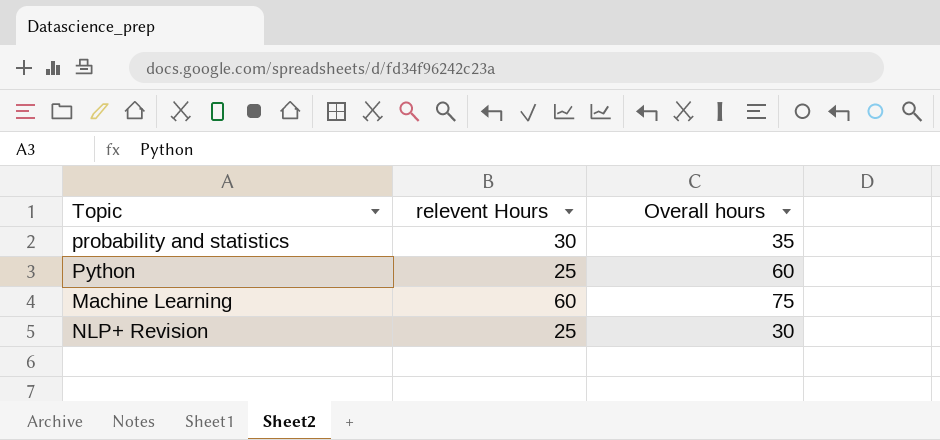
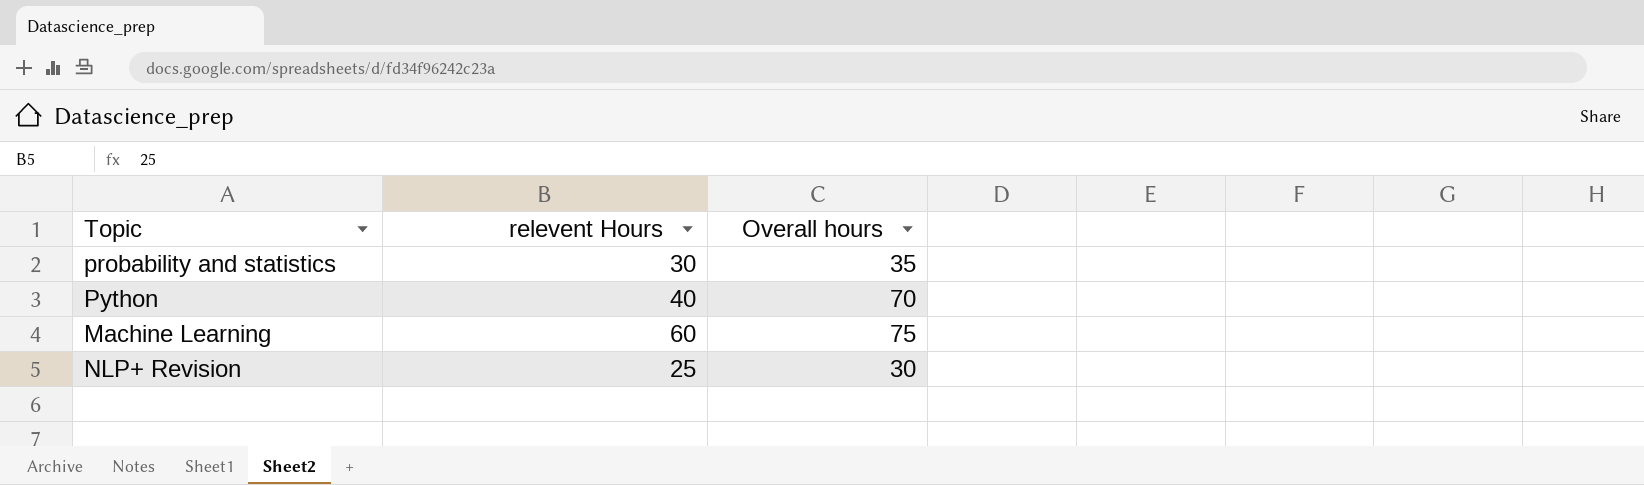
Python | relevent Hours: 25 -> 40
Python | Overall hours: 60 -> 70

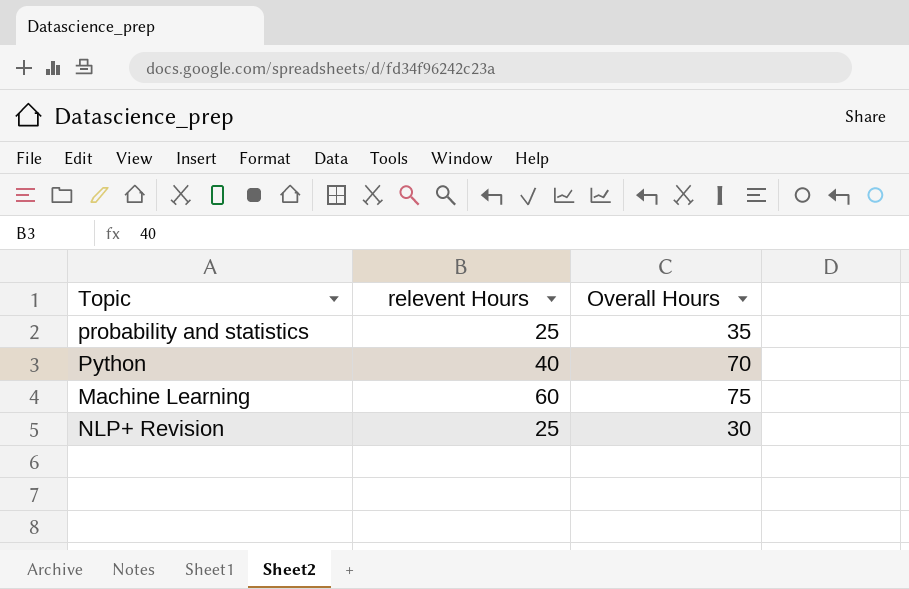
column name: Overall hours -> Overall Hours
probability and statistics | relevent Hours: 30 -> 25

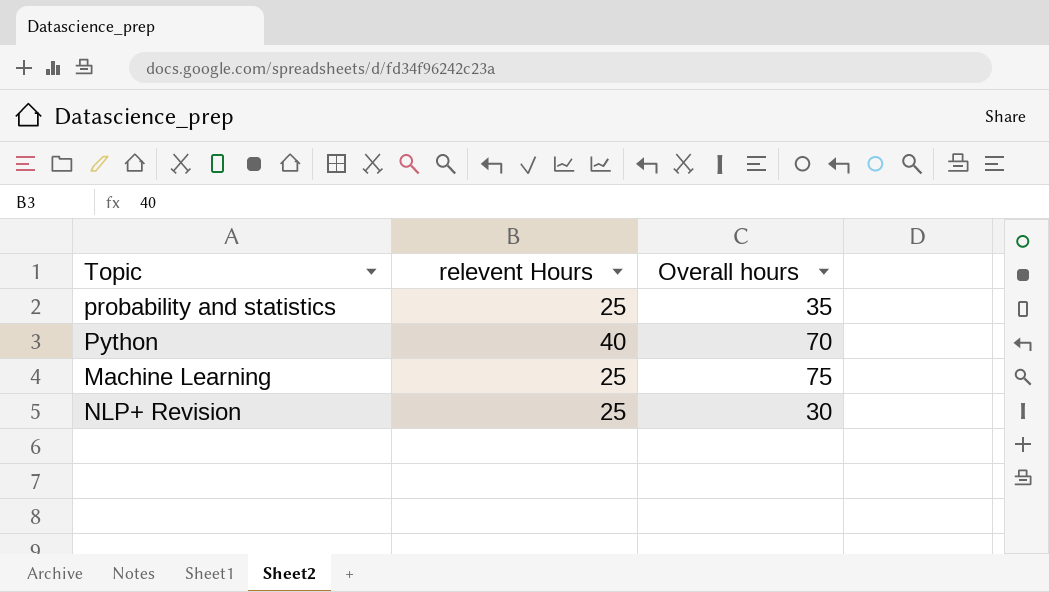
column name: Overall Hours -> Overall hours
Machine Learning | relevent Hours: 60 -> 25

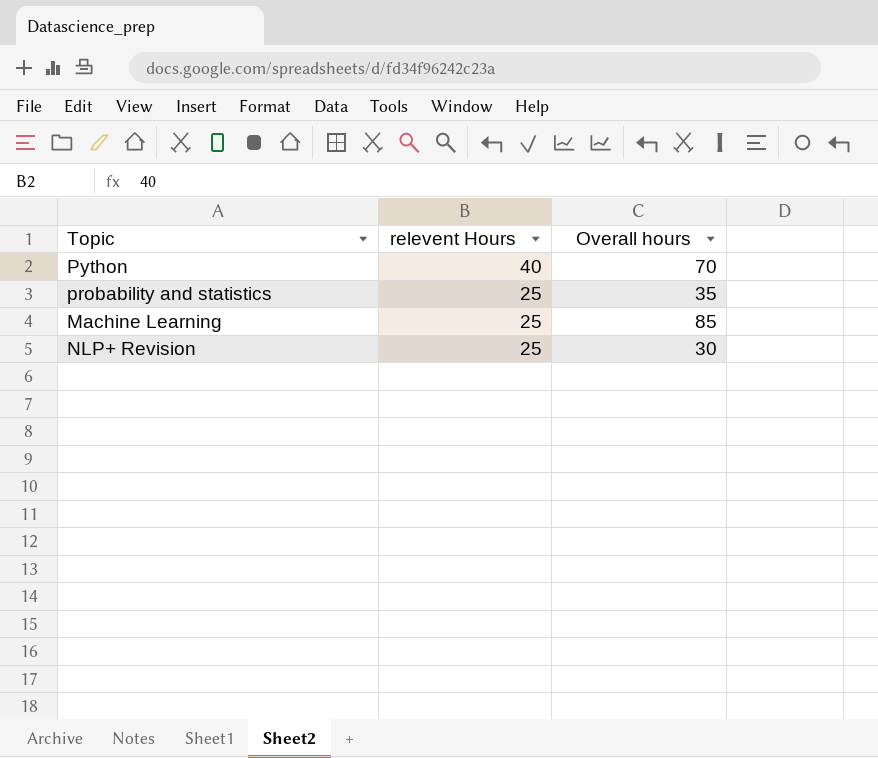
row order: none -> relevent Hours descending
Machine Learning | Overall hours: 75 -> 85

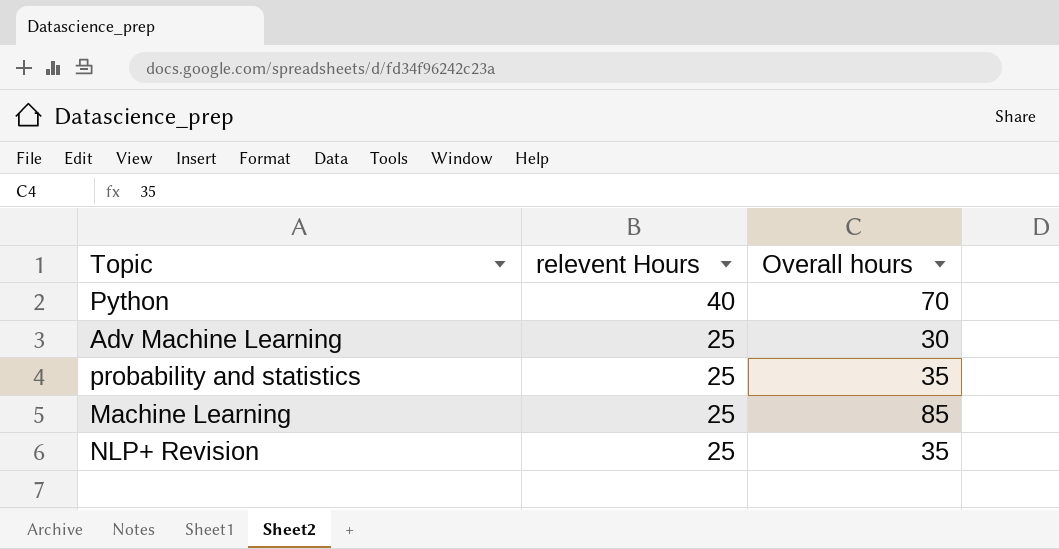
row Adv Machine Learning: none -> 25 | 30
NLP+ Revision | Overall hours: 30 -> 35

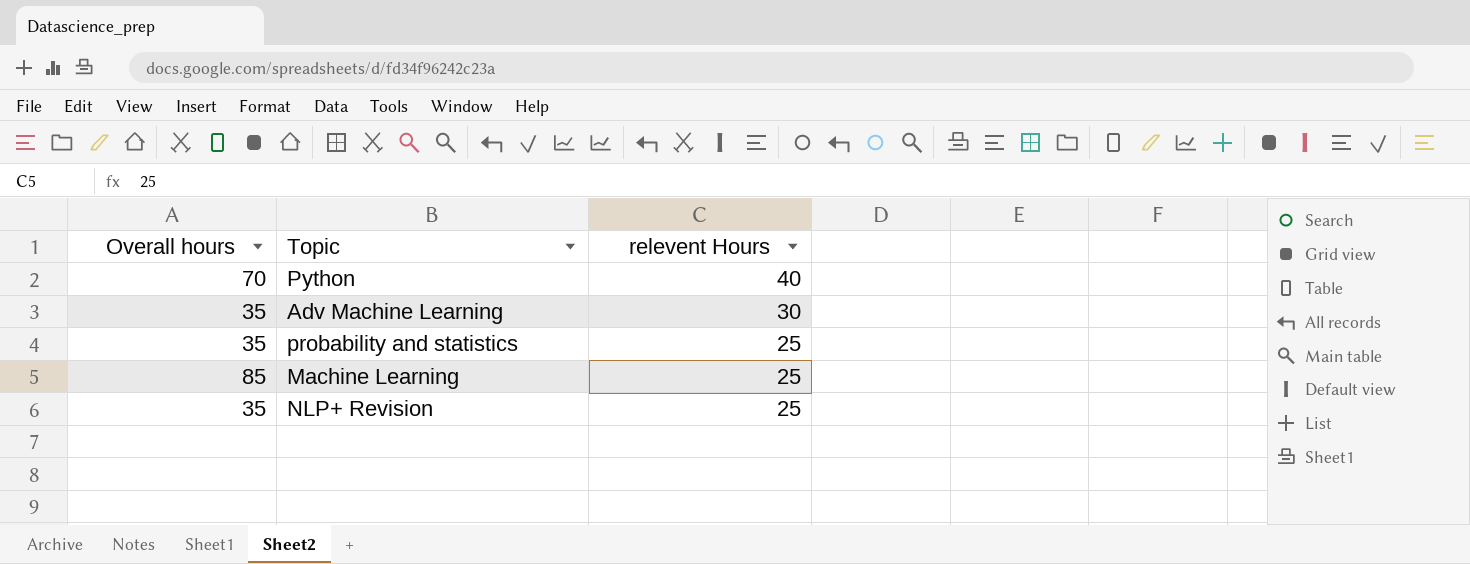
column Overall hours | position: 3 -> 1
Adv Machine Learning | Overall hours: 30 -> 35
Adv Machine Learning | relevent Hours: 25 -> 30

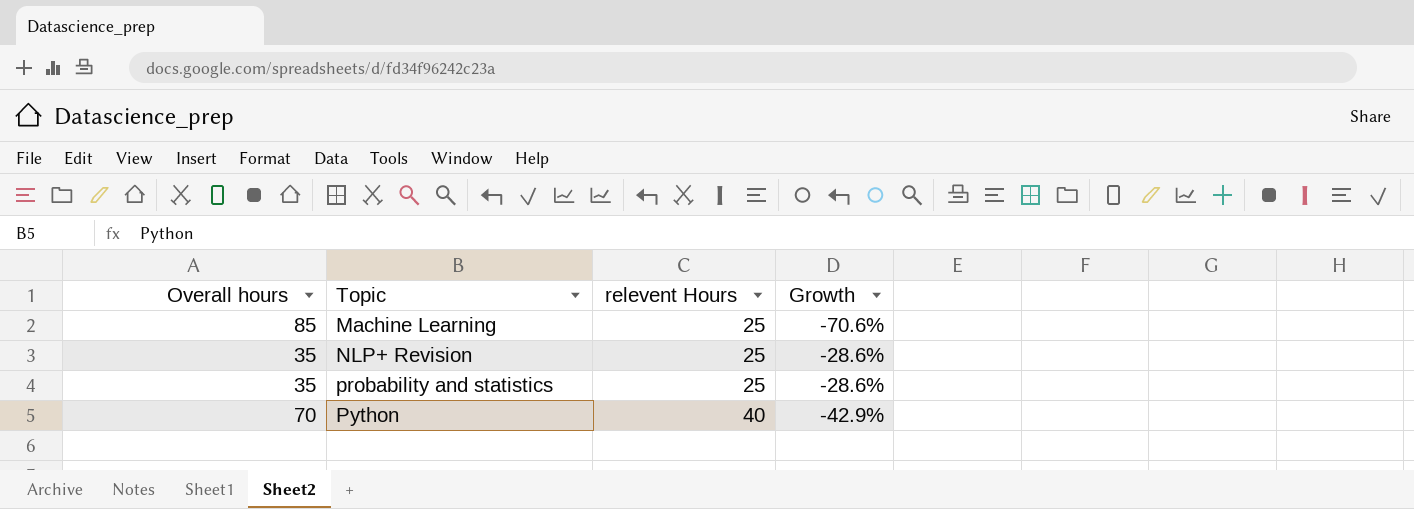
row order: relevent Hours descending -> Topic ascending
column Growth | formula: none -> ([relevent Hours] - [Overall hours]) / [Overall hours]
row Adv Machine Learning: 35 | 30 -> none

